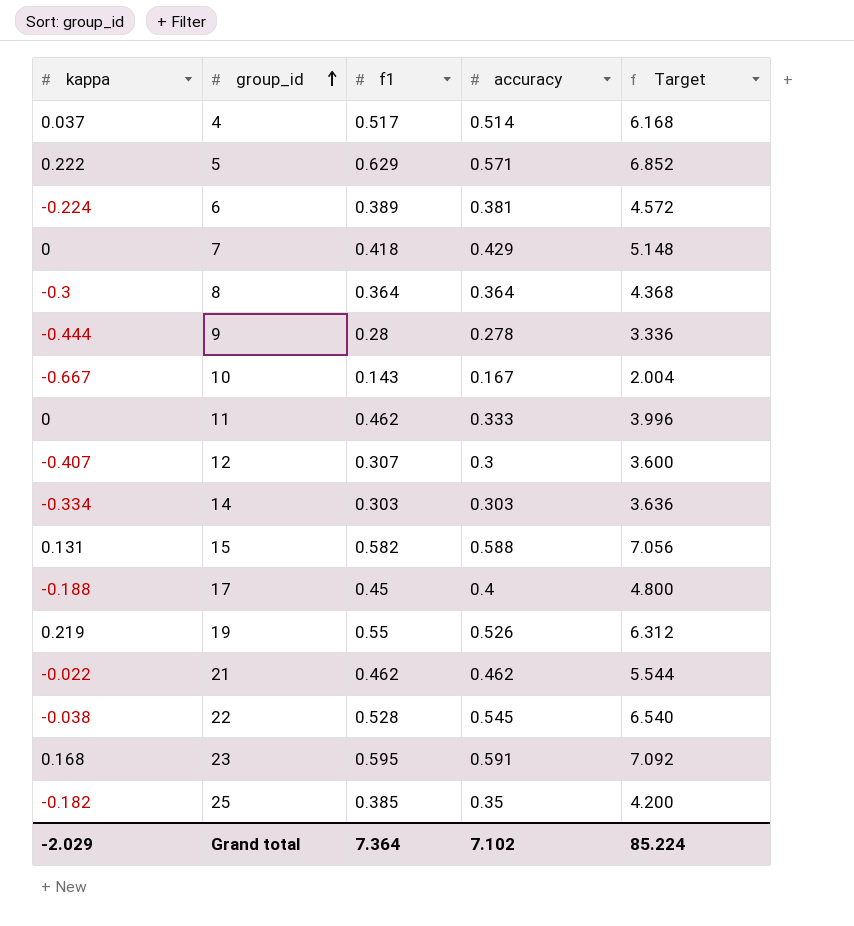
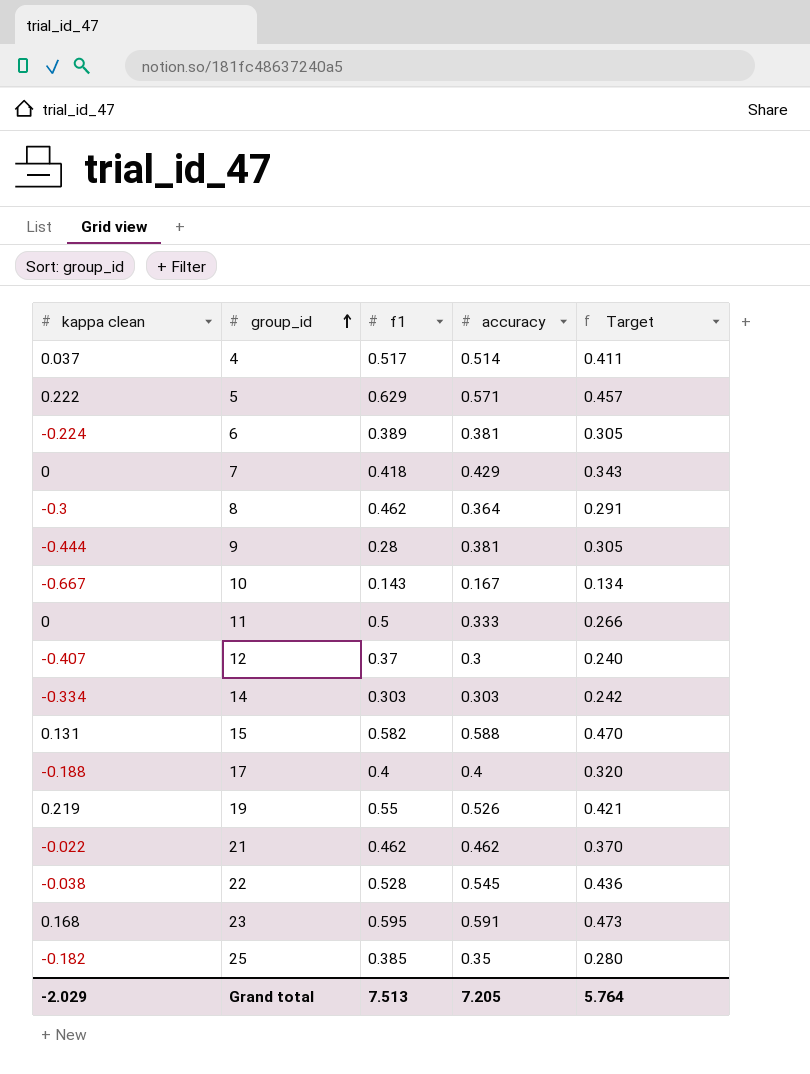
column name: kappa -> kappa clean
column Target | formula: [accuracy] * 12 -> [accuracy] * 0.8
8 | f1: 0.364 -> 0.462
9 | accuracy: 0.278 -> 0.381
11 | f1: 0.462 -> 0.5
12 | f1: 0.307 -> 0.37
17 | f1: 0.45 -> 0.4
Grand total | f1: 7.364 -> 7.513
Grand total | accuracy: 7.102 -> 7.205
Grand total | Target: 85.224 -> 5.764

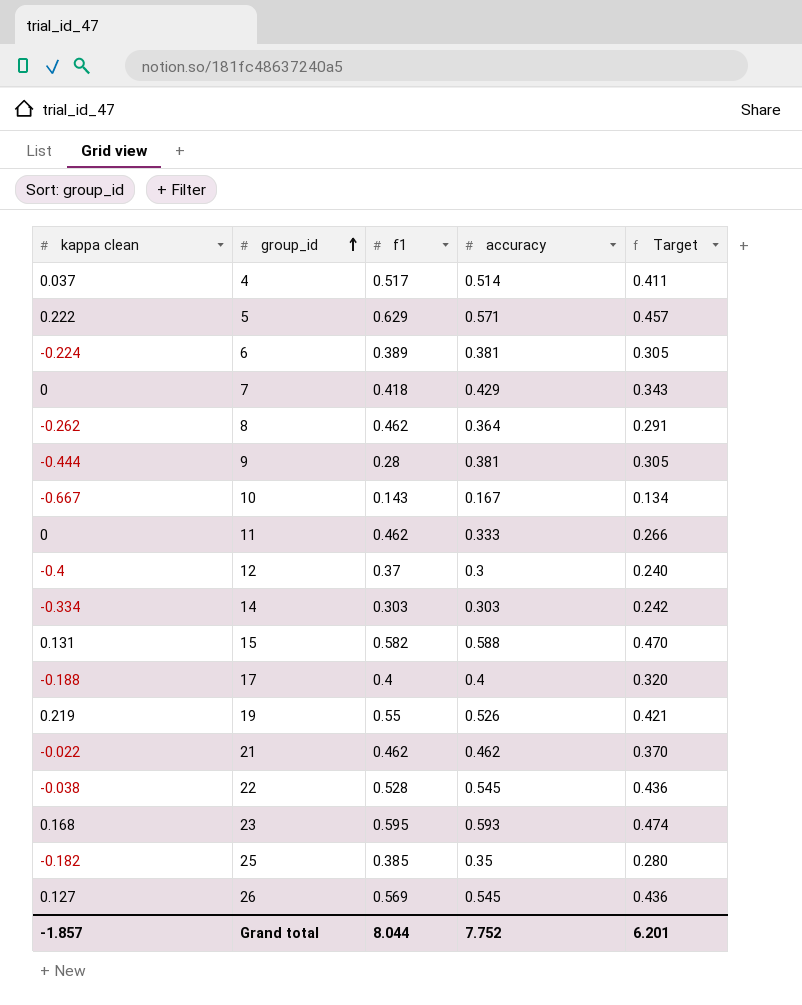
8 | kappa clean: -0.3 -> -0.262
11 | f1: 0.5 -> 0.462
12 | kappa clean: -0.407 -> -0.4
23 | accuracy: 0.591 -> 0.593
23 | Target: 0.473 -> 0.474
row 26: none -> 0.127 | 0.569 | 0.545 | 0.436
Grand total | kappa clean: -2.029 -> -1.857
Grand total | f1: 7.513 -> 8.044
Grand total | accuracy: 7.205 -> 7.752
Grand total | Target: 5.764 -> 6.201

